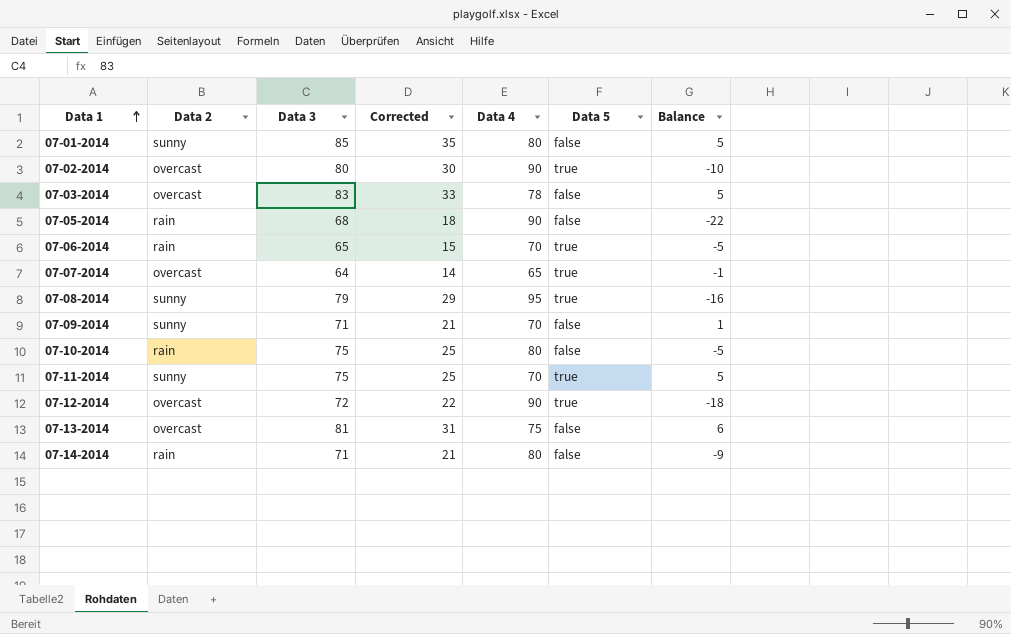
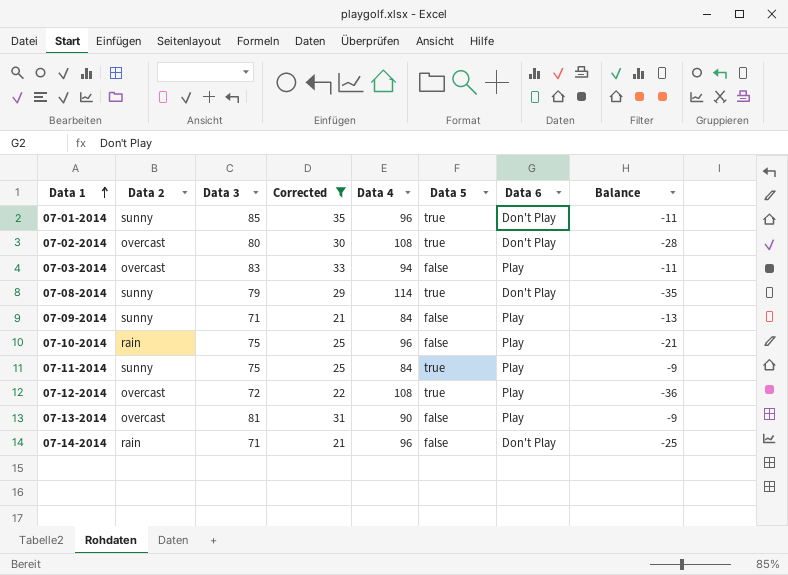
filter: none -> Corrected >= 21
column Data 6 | position: none -> 7
07-01-2014 | Data 4: 80 -> 96
07-01-2014 | Data 5: false -> true
07-01-2014 | Balance: 5 -> -11
07-02-2014 | Data 4: 90 -> 108
07-02-2014 | Balance: -10 -> -28
07-03-2014 | Data 4: 78 -> 94
07-03-2014 | Balance: 5 -> -11
07-08-2014 | Data 4: 95 -> 114
07-08-2014 | Balance: -16 -> -35
07-09-2014 | Data 4: 70 -> 84
07-09-2014 | Balance: 1 -> -13
07-10-2014 | Data 4: 80 -> 96
07-10-2014 | Balance: -5 -> -21
07-11-2014 | Data 4: 70 -> 84
07-11-2014 | Balance: 5 -> -9
07-12-2014 | Data 4: 90 -> 108
07-12-2014 | Balance: -18 -> -36
07-13-2014 | Data 4: 75 -> 90
07-13-2014 | Balance: 6 -> -9
07-14-2014 | Data 4: 80 -> 96
07-14-2014 | Balance: -9 -> -25

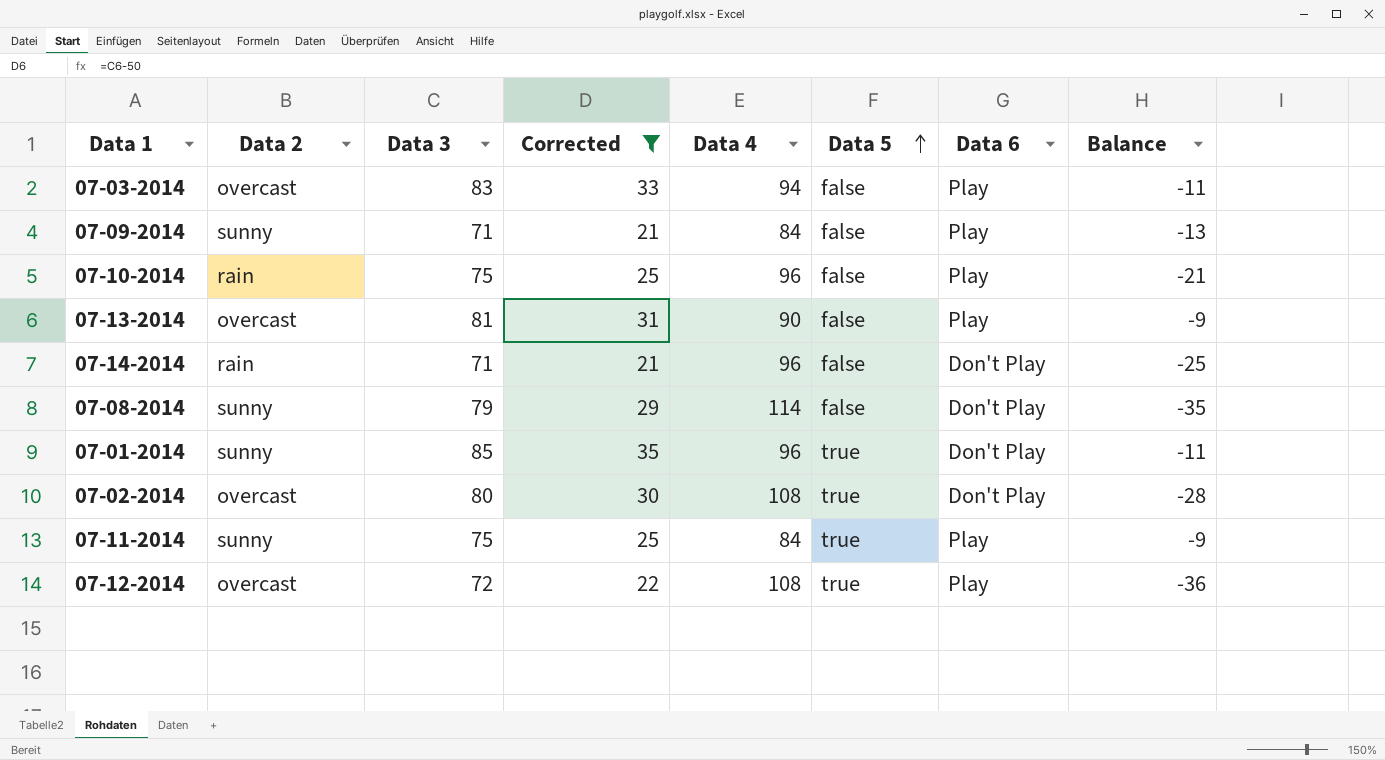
row order: Data 1 ascending -> Data 5 ascending
07-08-2014 | Data 5: true -> false

